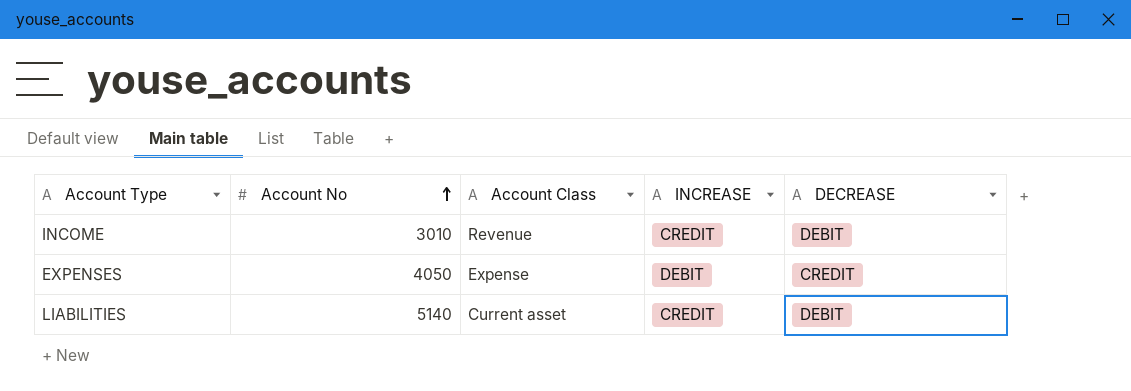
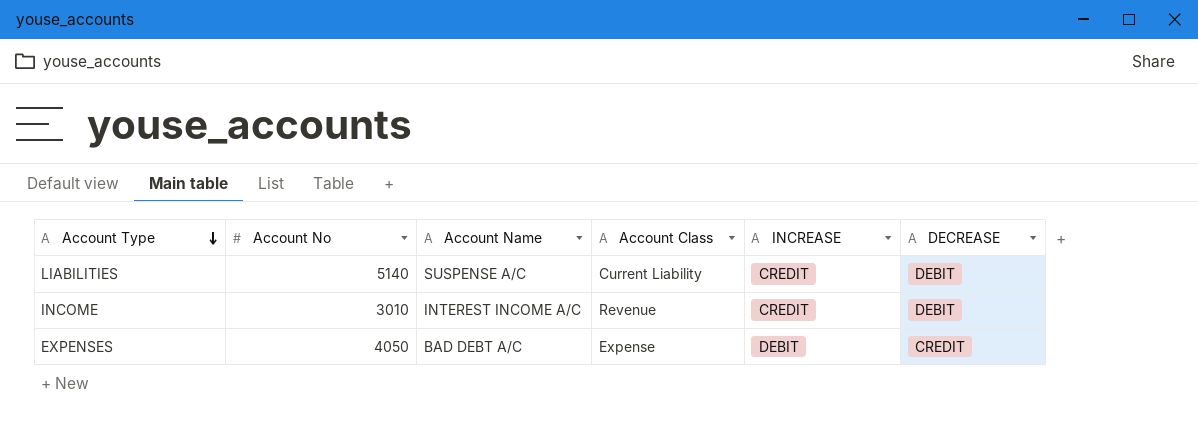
row order: Account No ascending -> Account Type descending
column Account Name | position: none -> 3
LIABILITIES | Account Class: Current asset -> Current Liability

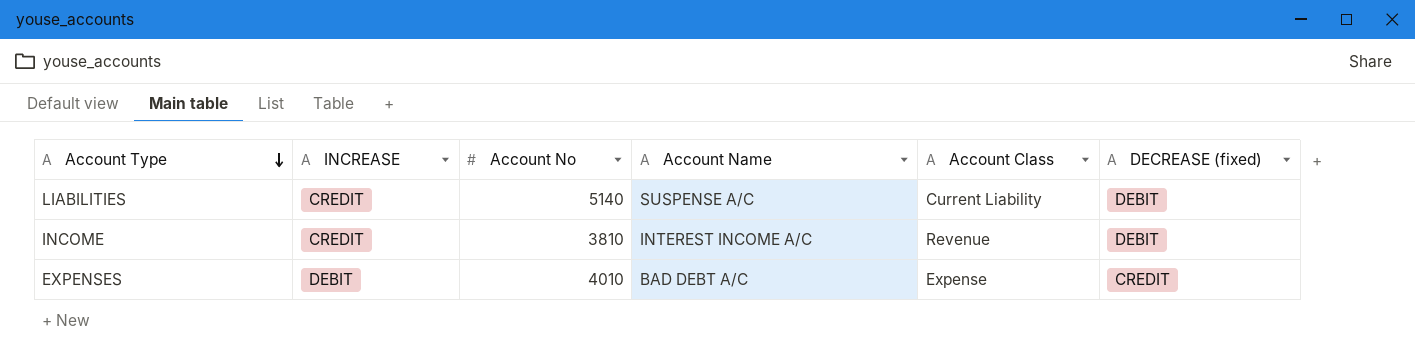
column INCREASE | position: 5 -> 2
column name: DECREASE -> DECREASE (fixed)
INCOME | Account No: 3010 -> 3810
EXPENSES | Account No: 4050 -> 4010

